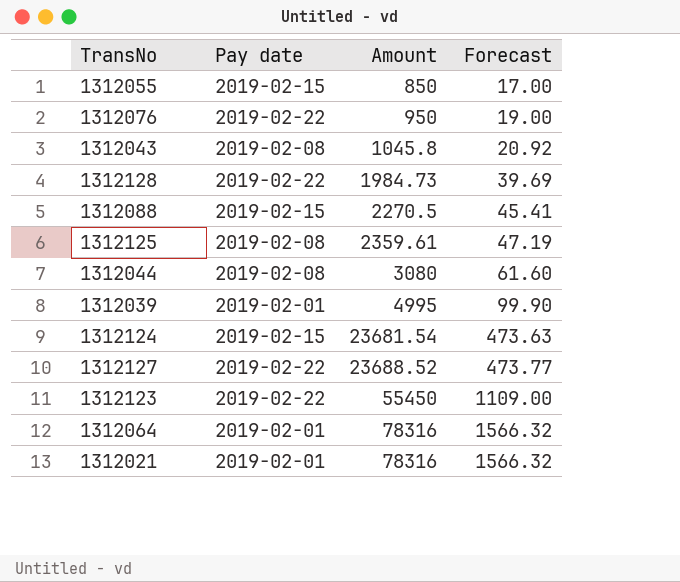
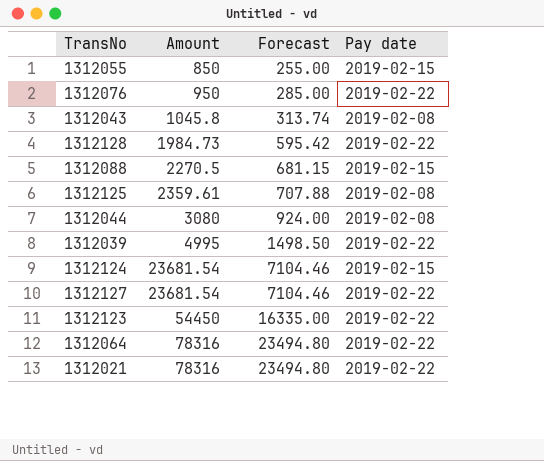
column Forecast | formula: [Amount] * 0.02 -> [Amount] * 0.3
column Pay date | position: 2 -> 4
1312039 | Pay date: 2019-02-01 -> 2019-02-22
1312127 | Amount: 23688.52 -> 23681.54
1312123 | Amount: 55450 -> 54450
1312064 | Pay date: 2019-02-01 -> 2019-02-22
1312021 | Pay date: 2019-02-01 -> 2019-02-22

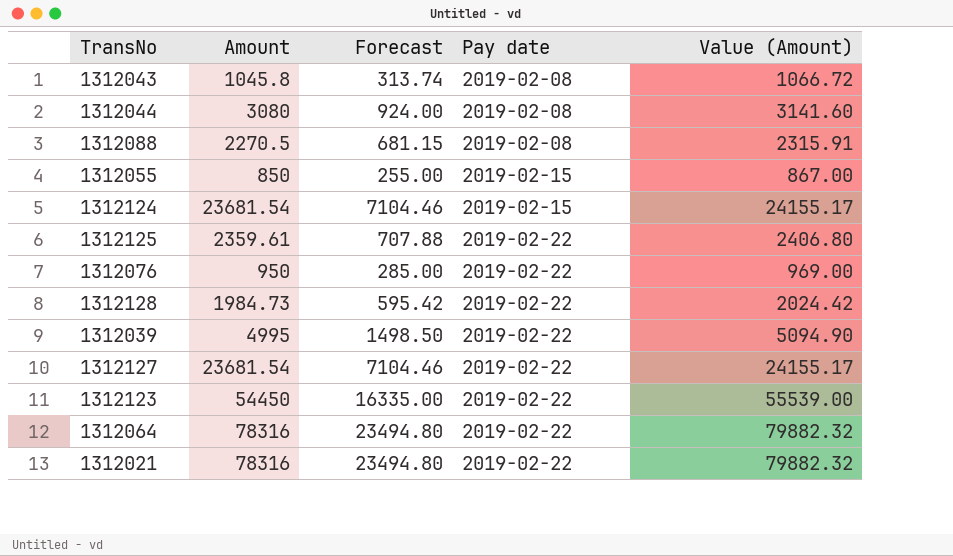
row order: Amount ascending -> Pay date ascending
column Value (Amount) | formula: none -> [Amount] * 1.02
1312088 | Pay date: 2019-02-15 -> 2019-02-08
1312125 | Pay date: 2019-02-08 -> 2019-02-22

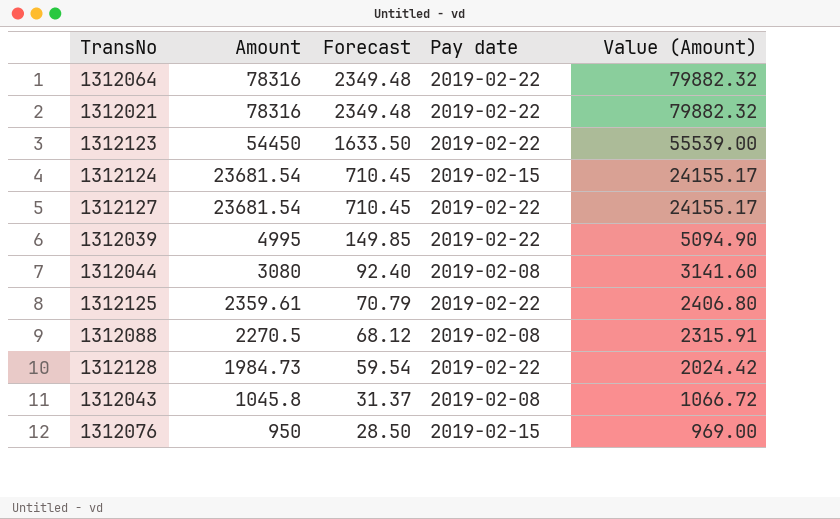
row order: Pay date ascending -> Amount descending
column Forecast | formula: [Amount] * 0.3 -> [Amount] * 0.03
row 1312055: 850 | 255.00 | 2019-02-15 | 867.00 -> none
1312076 | Pay date: 2019-02-22 -> 2019-02-15

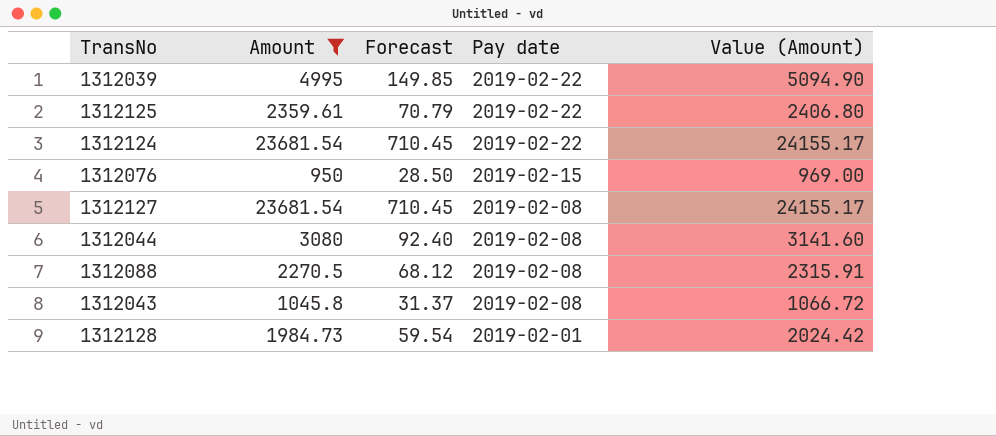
filter: none -> Amount <= 23681.54
row order: Amount descending -> Pay date descending
1312124 | Pay date: 2019-02-15 -> 2019-02-22
1312127 | Pay date: 2019-02-22 -> 2019-02-08
1312128 | Pay date: 2019-02-22 -> 2019-02-01

